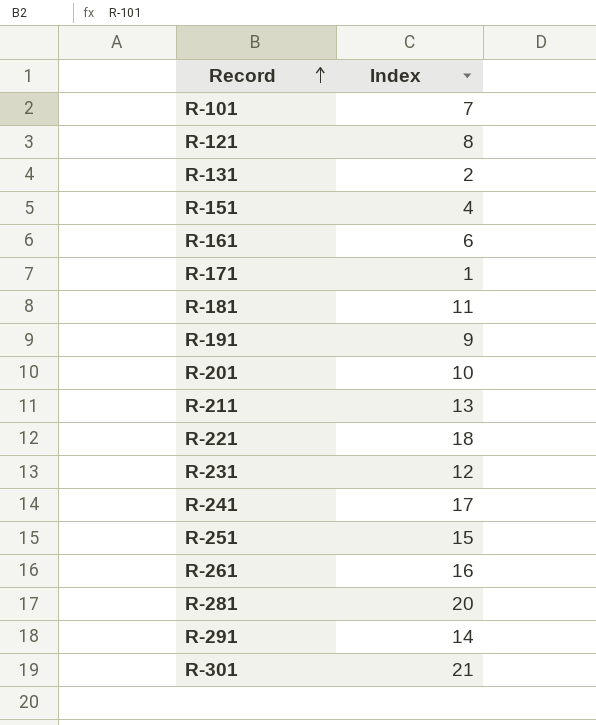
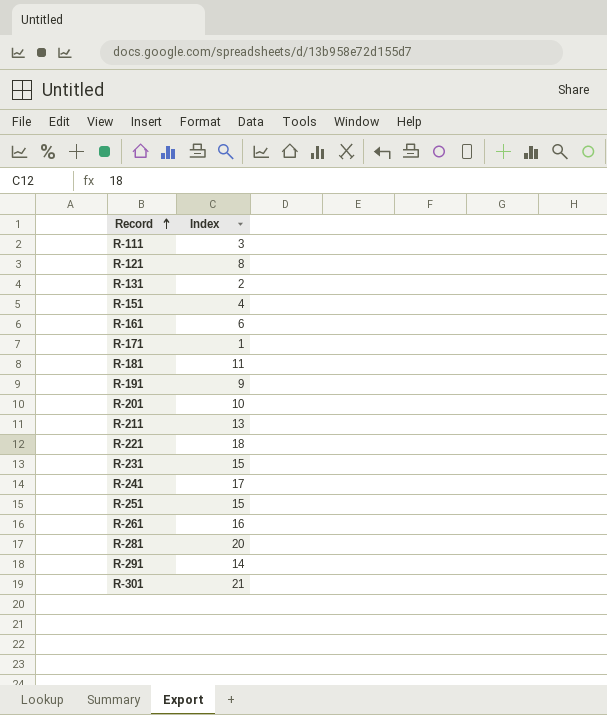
row R-101: 7 -> none
row R-111: none -> 3
R-231 | Index: 12 -> 15

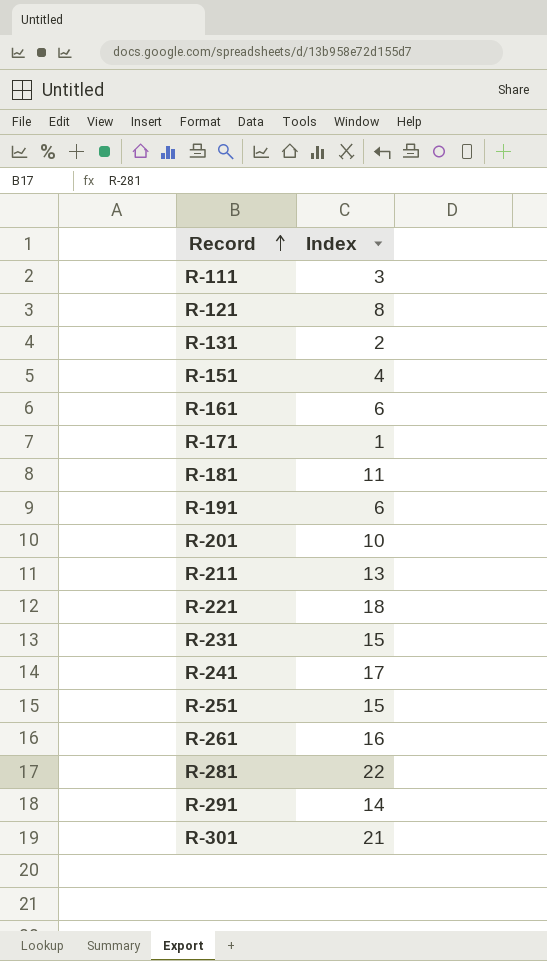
R-191 | Index: 9 -> 6
R-281 | Index: 20 -> 22

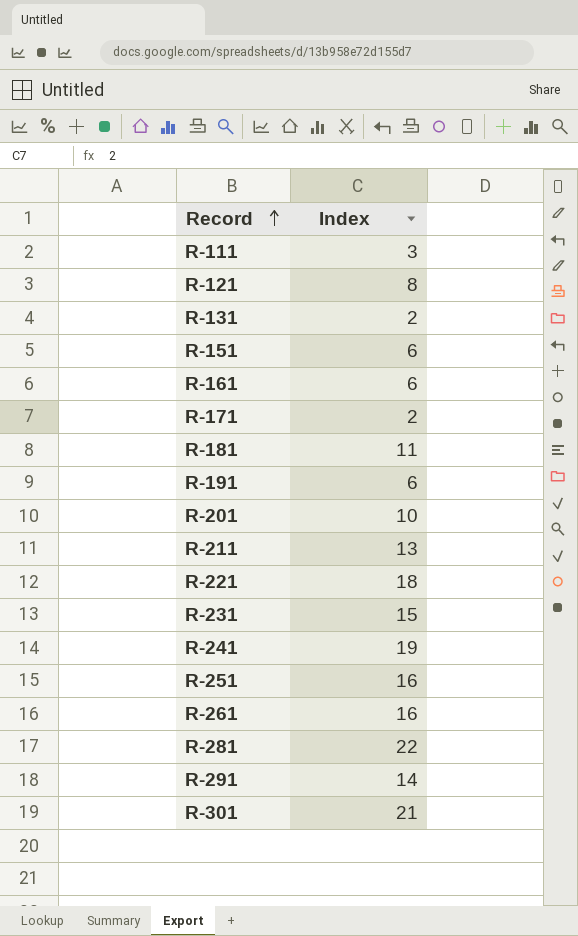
R-151 | Index: 4 -> 6
R-171 | Index: 1 -> 2
R-241 | Index: 17 -> 19
R-251 | Index: 15 -> 16

